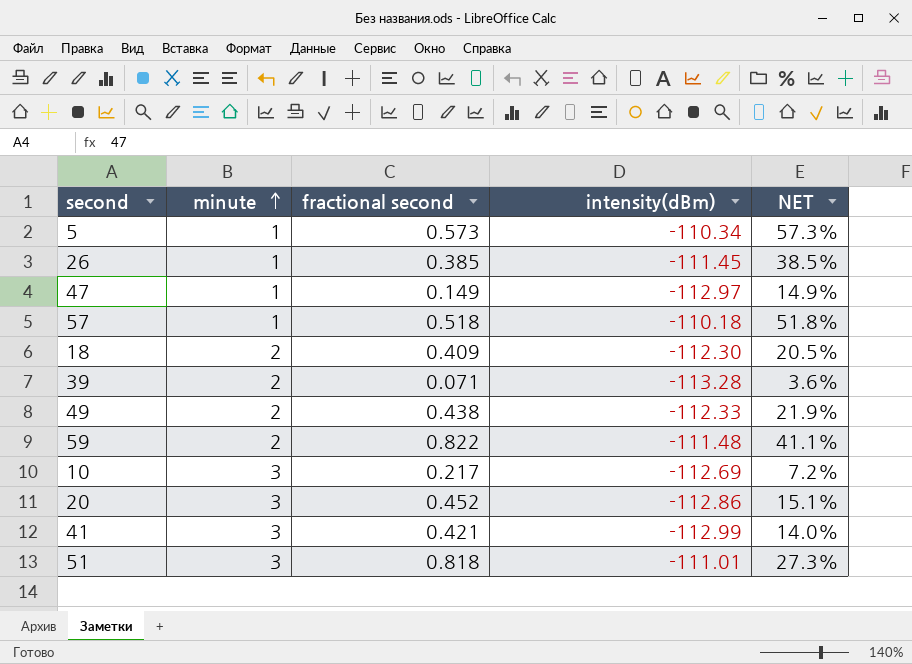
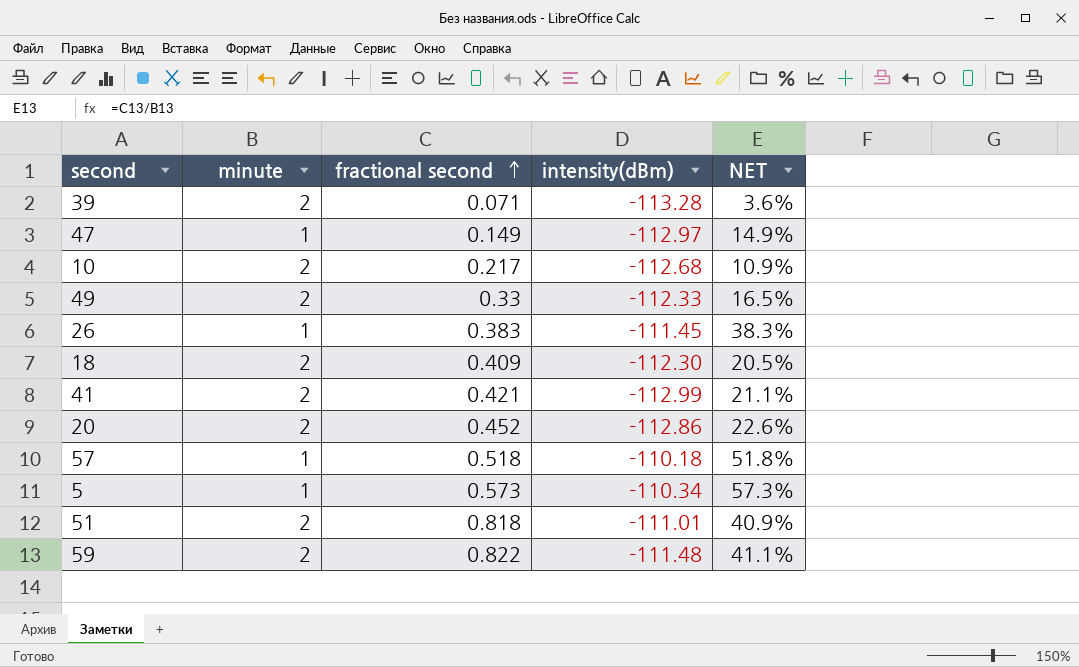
row order: minute ascending -> fractional second ascending
10 | minute: 3 -> 2
10 | intensity(dBm): -112.69 -> -112.68
10 | NET: 7.2% -> 10.9%
49 | fractional second: 0.438 -> 0.33
49 | NET: 21.9% -> 16.5%
26 | fractional second: 0.385 -> 0.383
26 | NET: 38.5% -> 38.3%
41 | minute: 3 -> 2
41 | NET: 14.0% -> 21.1%
20 | minute: 3 -> 2
20 | NET: 15.1% -> 22.6%
51 | minute: 3 -> 2
51 | NET: 27.3% -> 40.9%

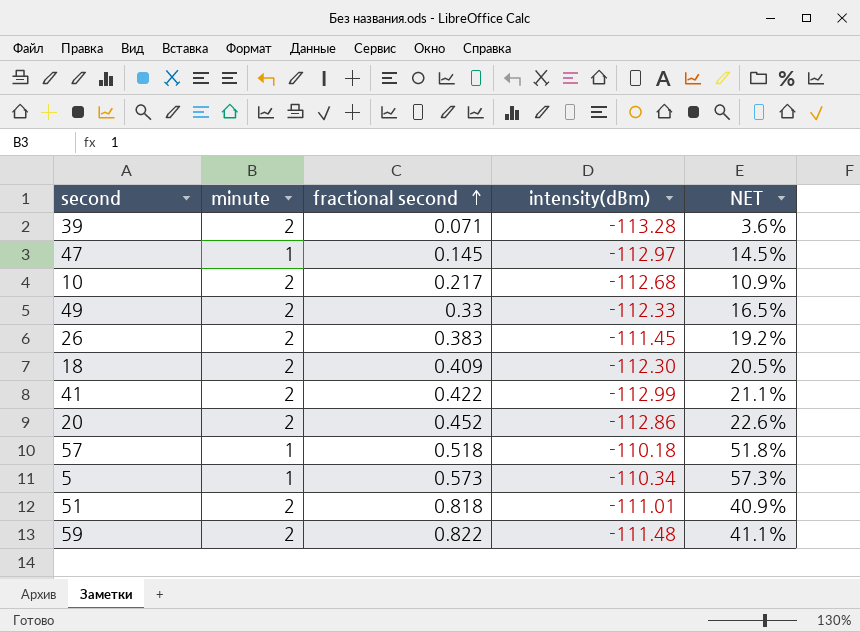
47 | fractional second: 0.149 -> 0.145
47 | NET: 14.9% -> 14.5%
26 | minute: 1 -> 2
26 | NET: 38.3% -> 19.2%
41 | fractional second: 0.421 -> 0.422

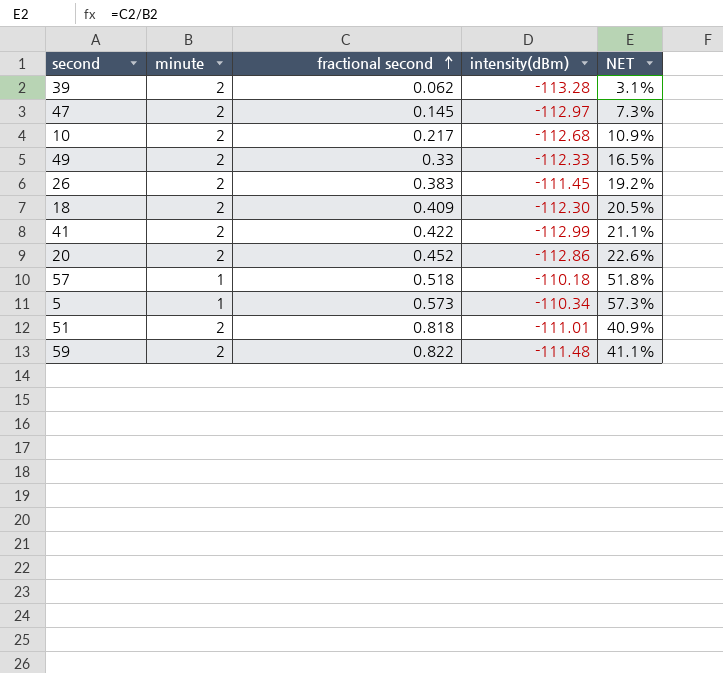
39 | fractional second: 0.071 -> 0.062
39 | NET: 3.6% -> 3.1%
47 | minute: 1 -> 2
47 | NET: 14.5% -> 7.3%

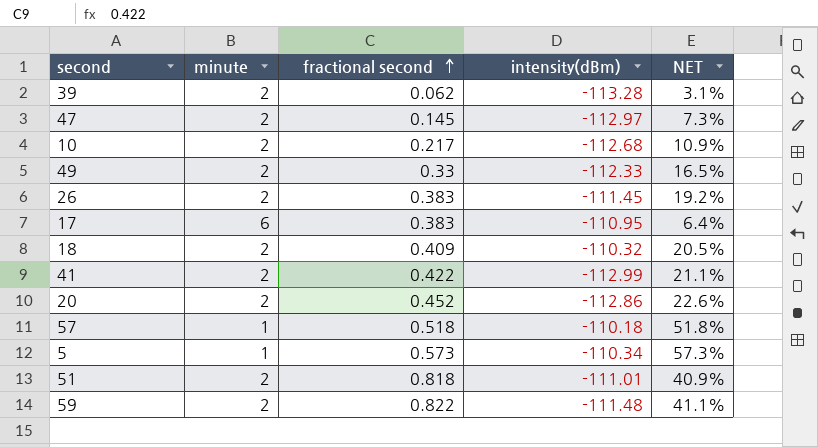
row 17: none -> 6 | 0.383 | -110.95 | 6.4%
18 | intensity(dBm): -112.30 -> -110.32

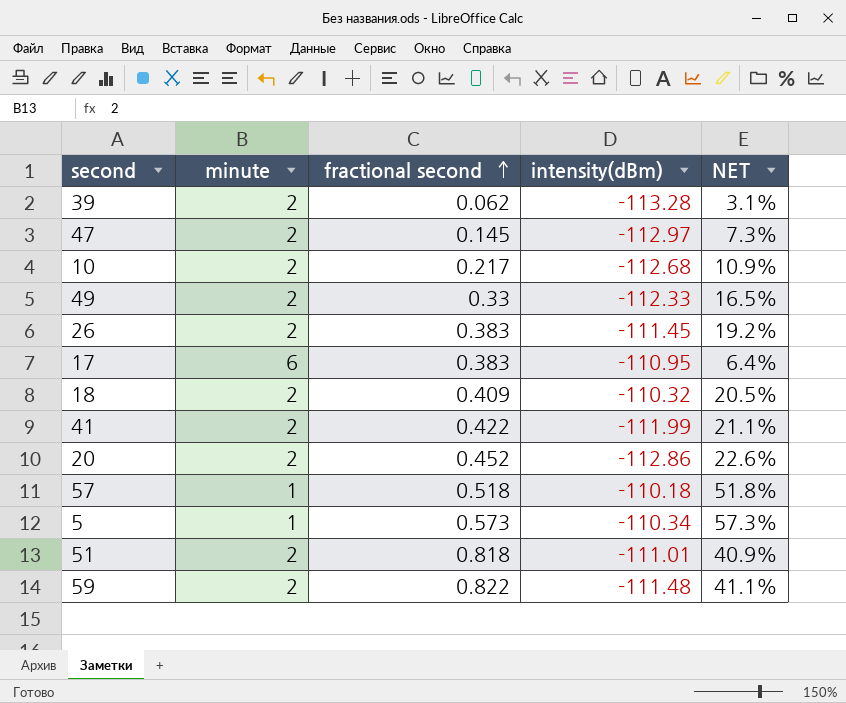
41 | intensity(dBm): -112.99 -> -111.99

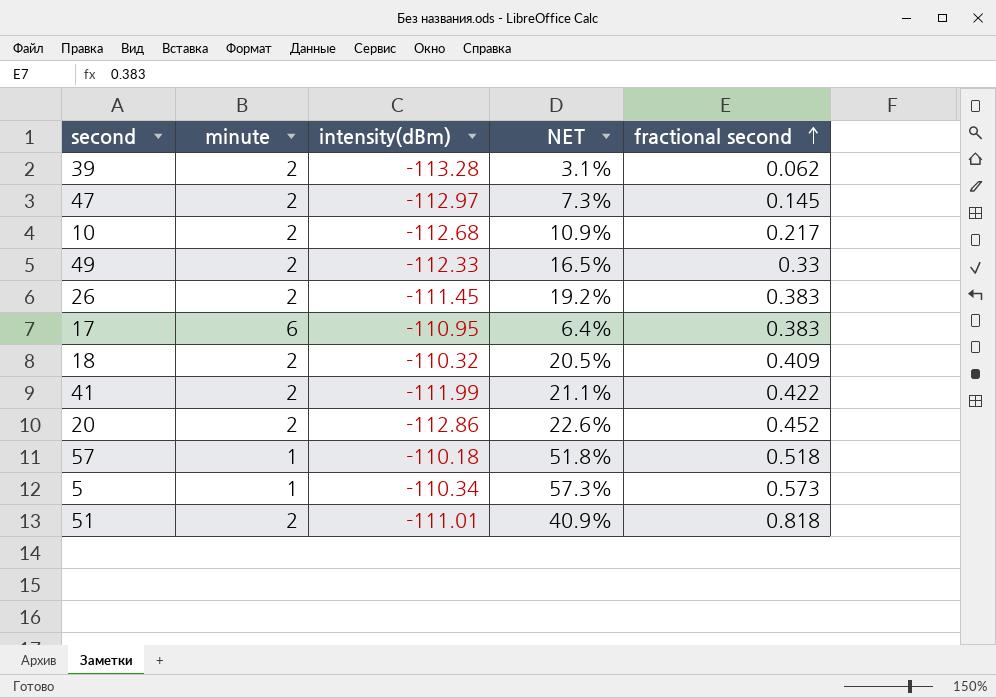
column fractional second | position: 3 -> 5
row 59: 2 | 0.822 | -111.48 | 41.1% -> none

